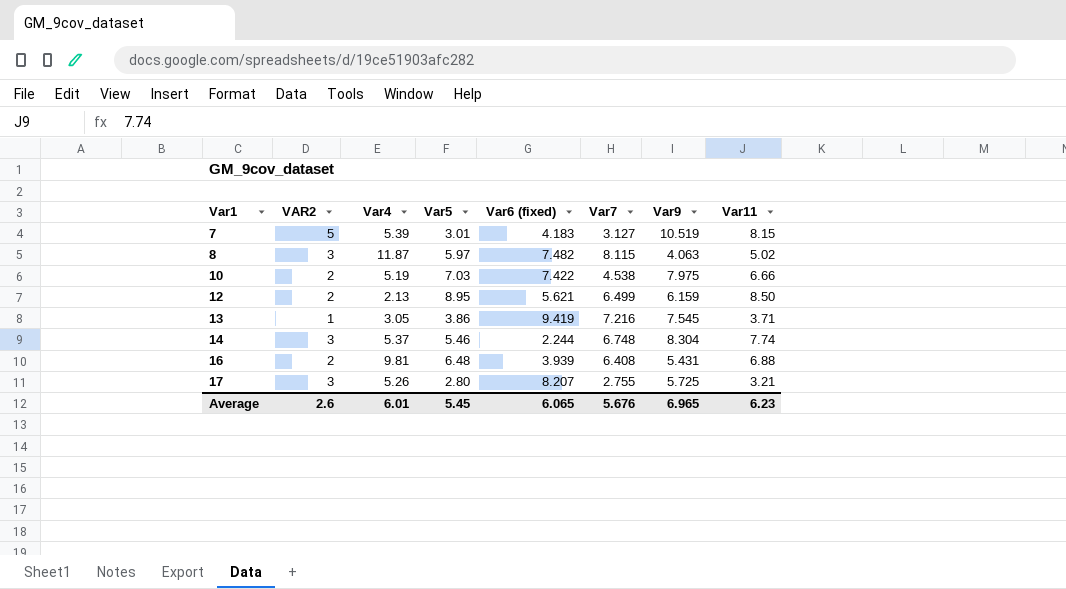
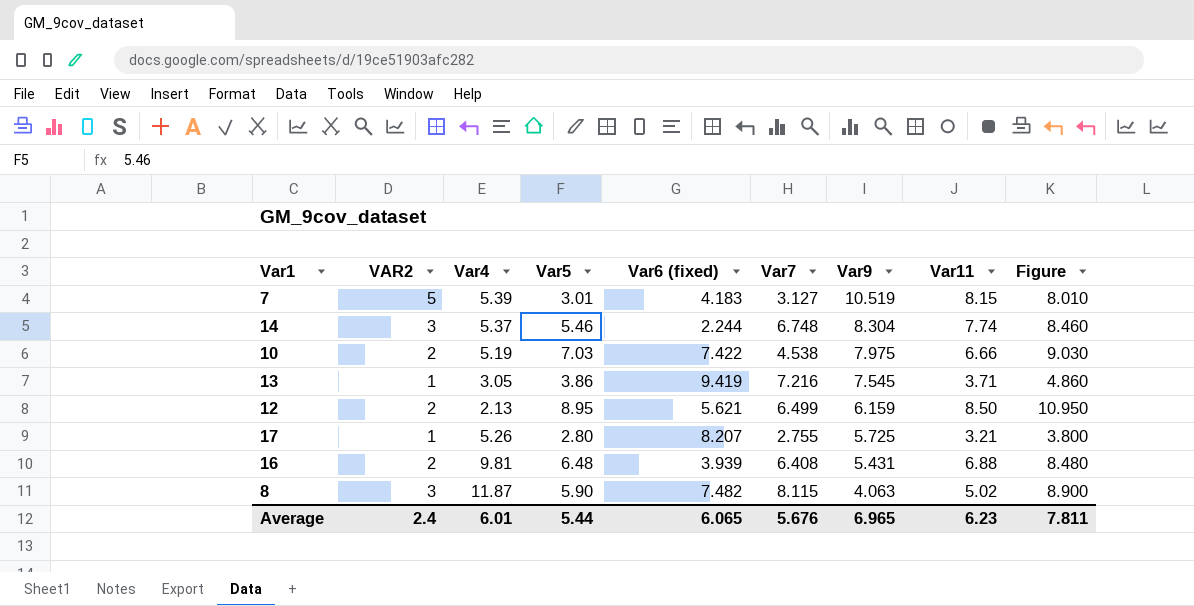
row order: Var1 ascending -> Var9 descending
column Figure | formula: none -> [VAR2] + [Var5]
17 | VAR2: 3 -> 1
8 | Var5: 5.97 -> 5.90
Average | VAR2: 2.6 -> 2.4
Average | Var5: 5.45 -> 5.44

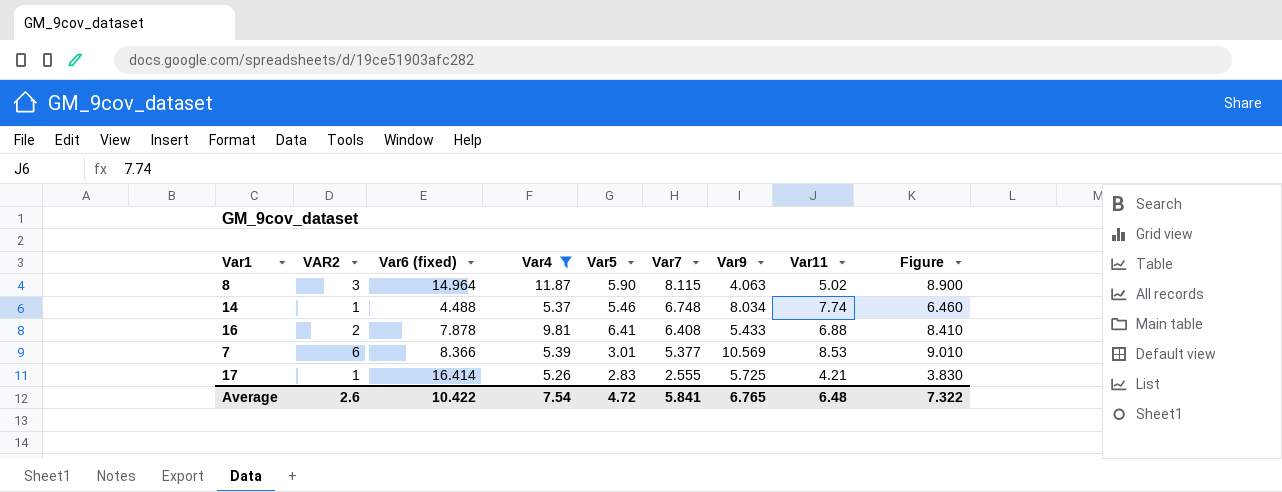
filter: none -> Var4 >= 5.26
row order: Var9 descending -> Var7 descending
column Var6 (fixed) | position: 5 -> 3
8 | Var6 (fixed): 7.482 -> 14.964
14 | VAR2: 3 -> 1
14 | Var6 (fixed): 2.244 -> 4.488
14 | Var9: 8.304 -> 8.034
14 | Figure: 8.460 -> 6.460
16 | Var6 (fixed): 3.939 -> 7.878
16 | Var5: 6.48 -> 6.41
16 | Var9: 5.431 -> 5.433
16 | Figure: 8.480 -> 8.410
7 | VAR2: 5 -> 6
7 | Var6 (fixed): 4.183 -> 8.366
7 | Var7: 3.127 -> 5.377
7 | Var9: 10.519 -> 10.569
7 | Var11: 8.15 -> 8.53
7 | Figure: 8.010 -> 9.010
17 | Var6 (fixed): 8.207 -> 16.414
17 | Var5: 2.80 -> 2.83
17 | Var7: 2.755 -> 2.555
17 | Var11: 3.21 -> 4.21
17 | Figure: 3.800 -> 3.830
Average | VAR2: 2.4 -> 2.6
Average | Var6 (fixed): 6.065 -> 10.422
Average | Var4: 6.01 -> 7.54
Average | Var5: 5.44 -> 4.72
Average | Var7: 5.676 -> 5.841
Average | Var9: 6.965 -> 6.765
Average | Var11: 6.23 -> 6.48
Average | Figure: 7.811 -> 7.322

